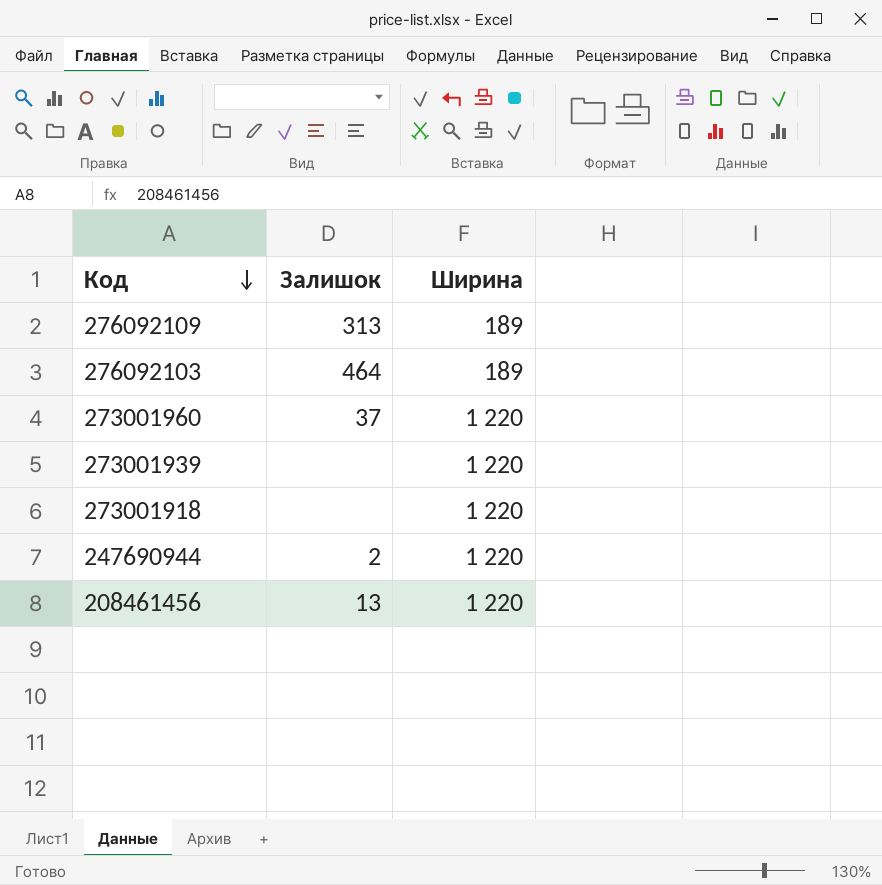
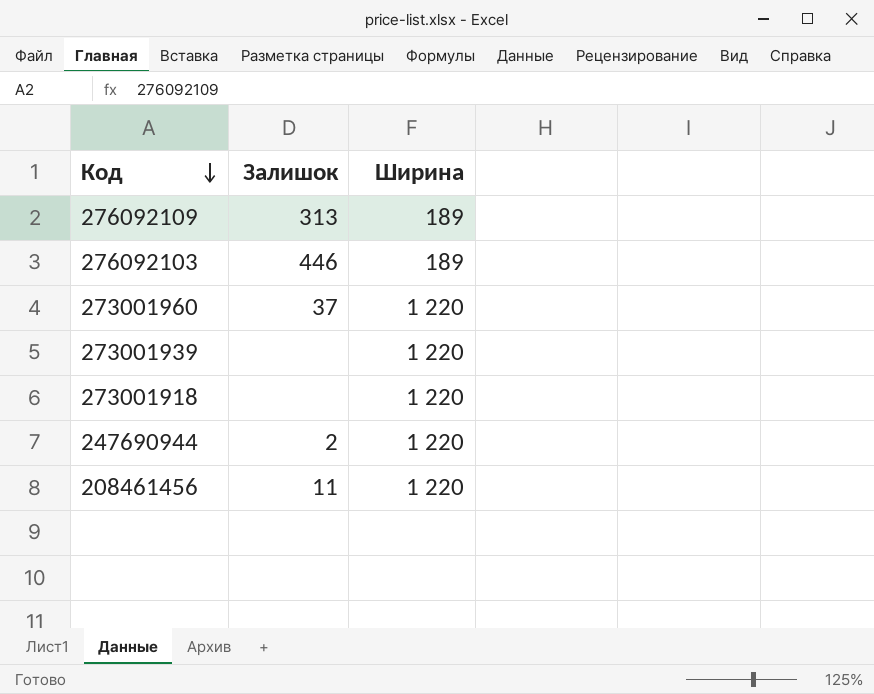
276092103 | Залишок: 464 -> 446
208461456 | Залишок: 13 -> 11

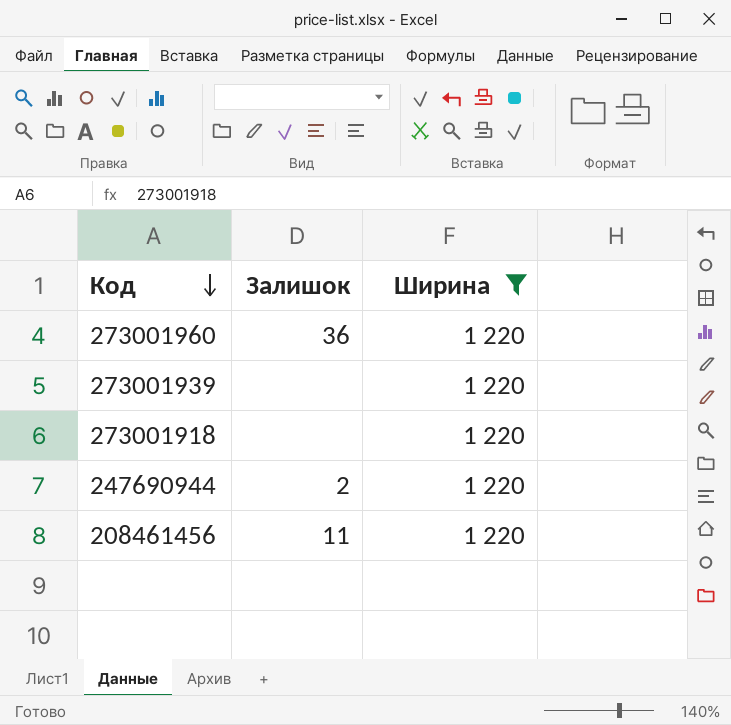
filter: none -> Ширина = 1 220
273001960 | Залишок: 37 -> 36

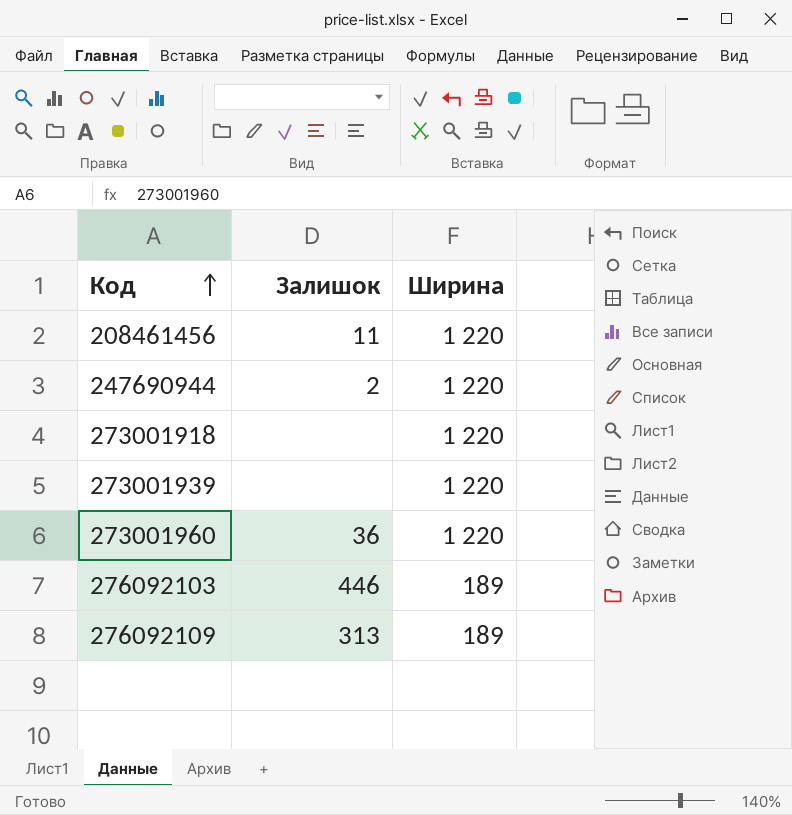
filter: Ширина = 1 220 -> none
row order: Код descending -> Код ascending

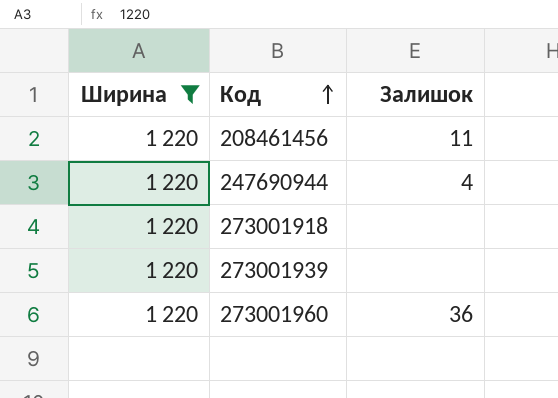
filter: none -> Ширина = 1 220
column Ширина | position: 3 -> 1
247690944 | Залишок: 2 -> 4

